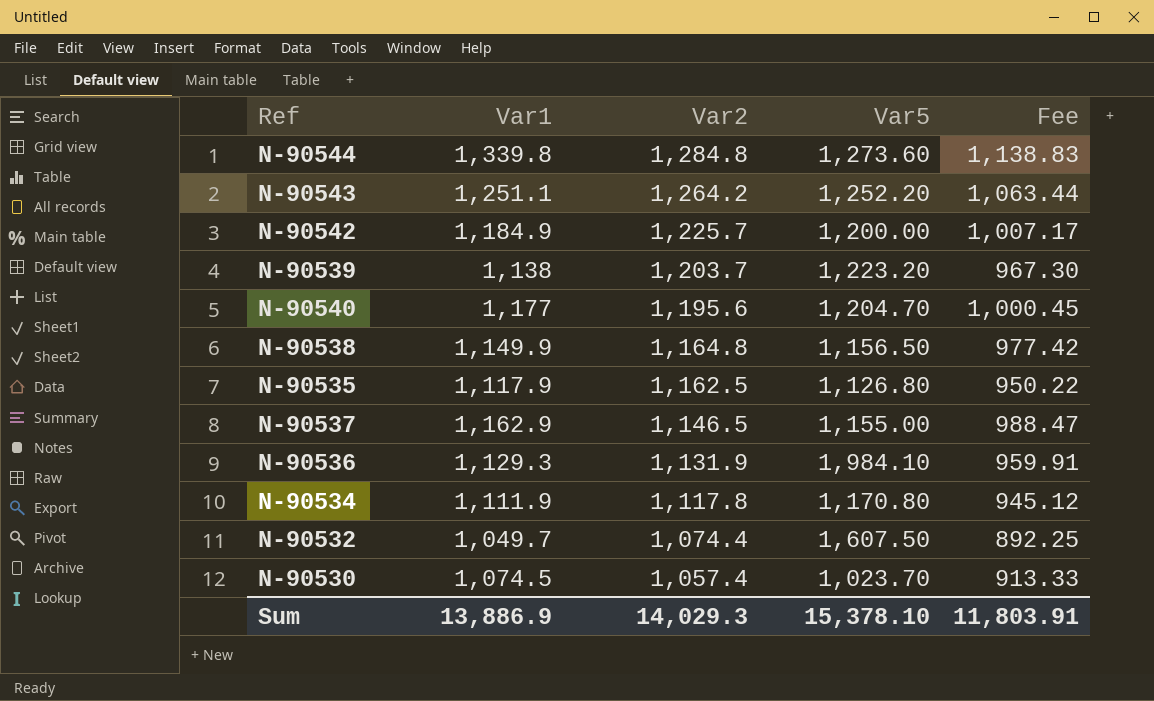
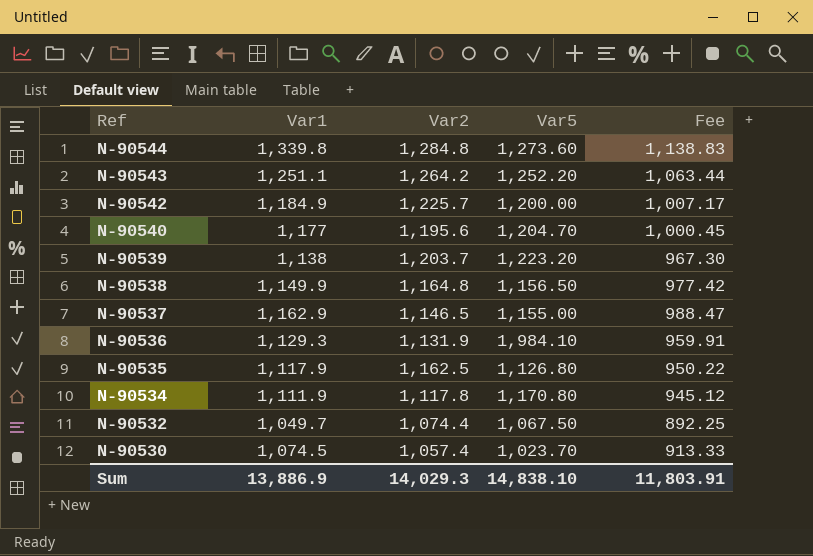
row order: Var2 descending -> Ref descending
N-90532 | Var5: 1,607.50 -> 1,067.50
Sum | Var5: 15,378.10 -> 14,838.10

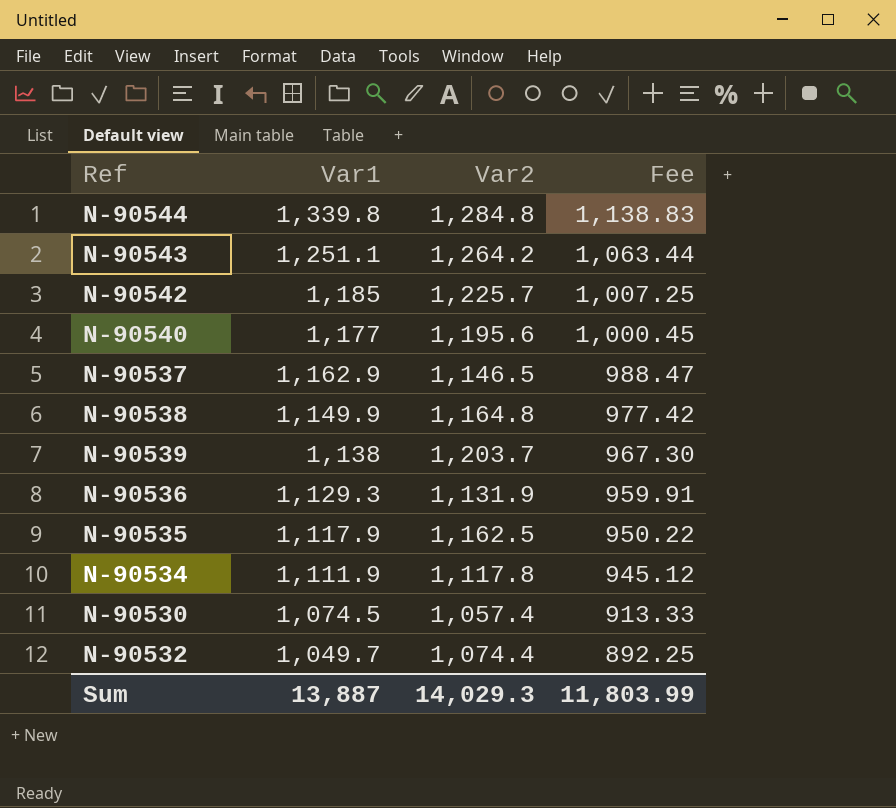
row order: Ref descending -> Var1 descending
column Var5 | position: 4 -> none
N-90542 | Var1: 1,184.9 -> 1,185
N-90542 | Fee: 1,007.17 -> 1,007.25
Sum | Var1: 13,886.9 -> 13,887
Sum | Fee: 11,803.91 -> 11,803.99

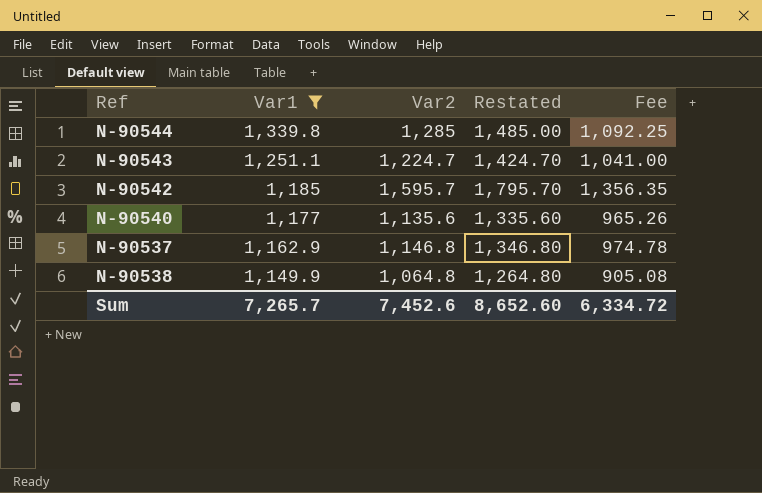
filter: none -> Var1 >= 1,149.9
column Restated | formula: none -> [Var2] + 200
column Fee | formula: [Var1] * 0.85 -> [Var2] * 0.85
N-90544 | Var2: 1,284.8 -> 1,285
N-90543 | Var2: 1,264.2 -> 1,224.7
N-90542 | Var2: 1,225.7 -> 1,595.7
N-90540 | Var2: 1,195.6 -> 1,135.6
N-90537 | Var2: 1,146.5 -> 1,146.8
N-90538 | Var2: 1,164.8 -> 1,064.8
Sum | Var1: 13,887 -> 7,265.7
Sum | Var2: 14,029.3 -> 7,452.6
Sum | Fee: 11,803.99 -> 6,334.72

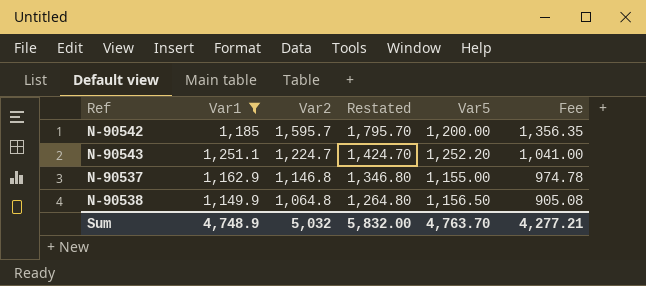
row order: Var1 descending -> Var2 descending
column Var5 | position: none -> 5
row N-90544: 1,339.8 | 1,285 | 1,485.00 | 1,092.25 -> none
row N-90540: 1,177 | 1,135.6 | 1,335.60 | 965.26 -> none
Sum | Var1: 7,265.7 -> 4,748.9
Sum | Var2: 7,452.6 -> 5,032
Sum | Restated: 8,652.60 -> 5,832.00
Sum | Fee: 6,334.72 -> 4,277.21

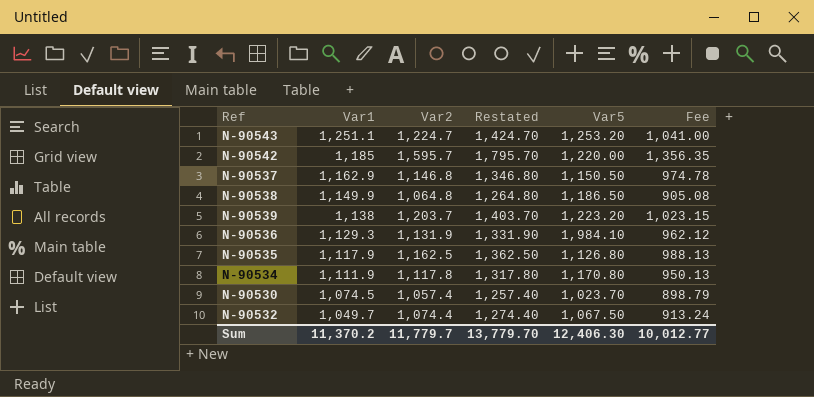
filter: Var1 >= 1,149.9 -> none
row order: Var2 descending -> Var1 descending
N-90543 | Var5: 1,252.20 -> 1,253.20
N-90542 | Var5: 1,200.00 -> 1,220.00
N-90537 | Var5: 1,155.00 -> 1,150.50
N-90538 | Var5: 1,156.50 -> 1,186.50
Sum | Var1: 4,748.9 -> 11,370.2
Sum | Var2: 5,032 -> 11,779.7
Sum | Restated: 5,832.00 -> 13,779.70
Sum | Var5: 4,763.70 -> 12,406.30
Sum | Fee: 4,277.21 -> 10,012.77

